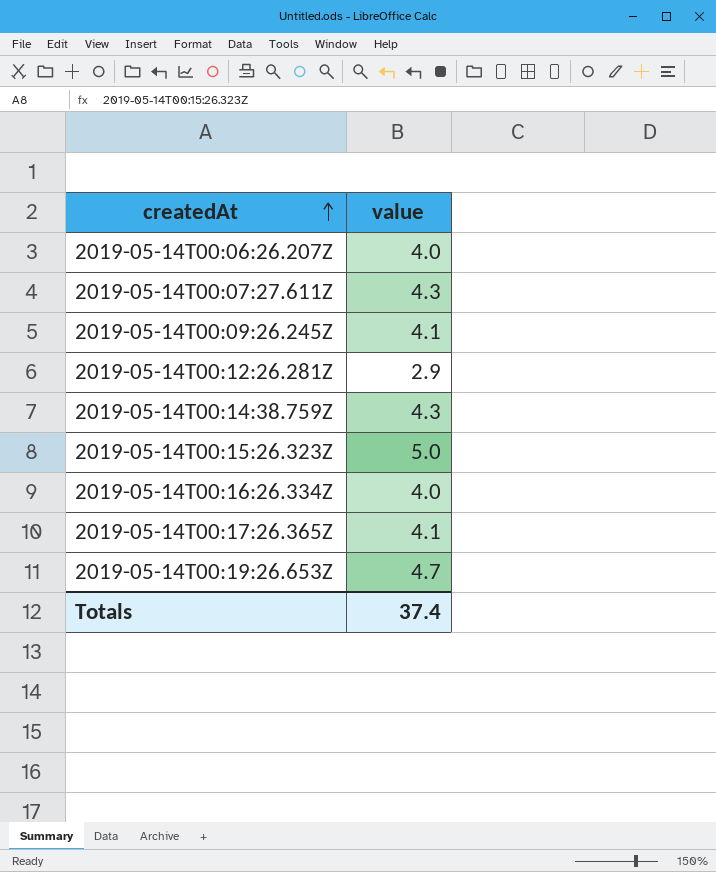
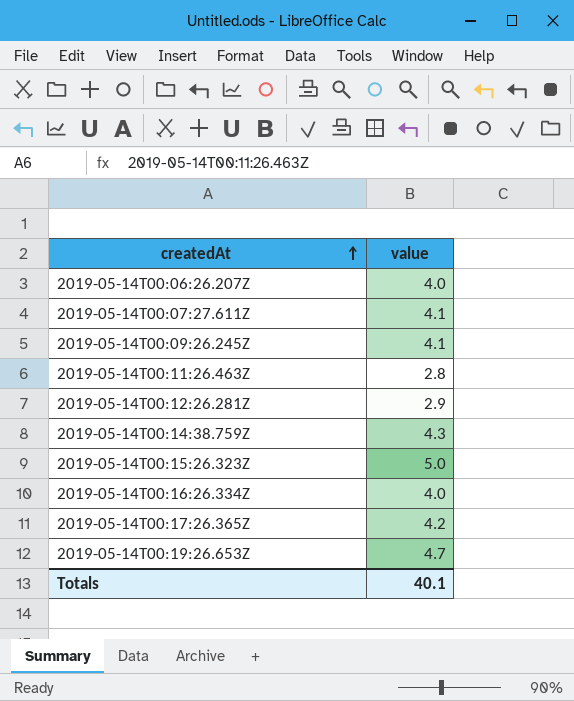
2019-05-14T00:07:27.611Z | value: 4.3 -> 4.1
row 2019-05-14T00:11:26.463Z: none -> 2.8
2019-05-14T00:17:26.365Z | value: 4.1 -> 4.2
Totals | value: 37.4 -> 40.1

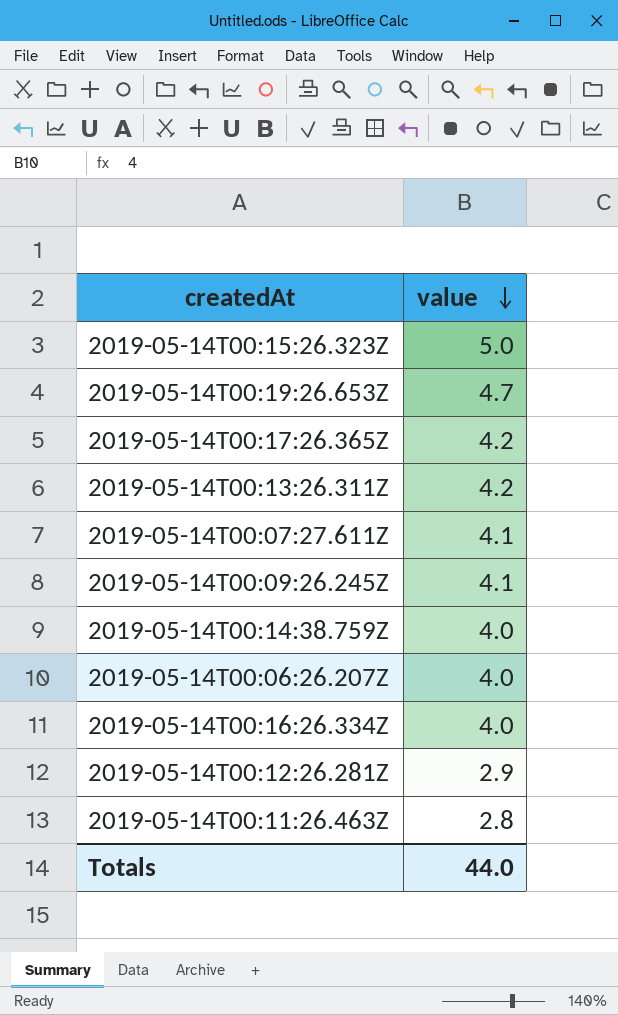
row order: createdAt ascending -> value descending
row 2019-05-14T00:13:26.311Z: none -> 4.2
2019-05-14T00:14:38.759Z | value: 4.3 -> 4.0
Totals | value: 40.1 -> 44.0

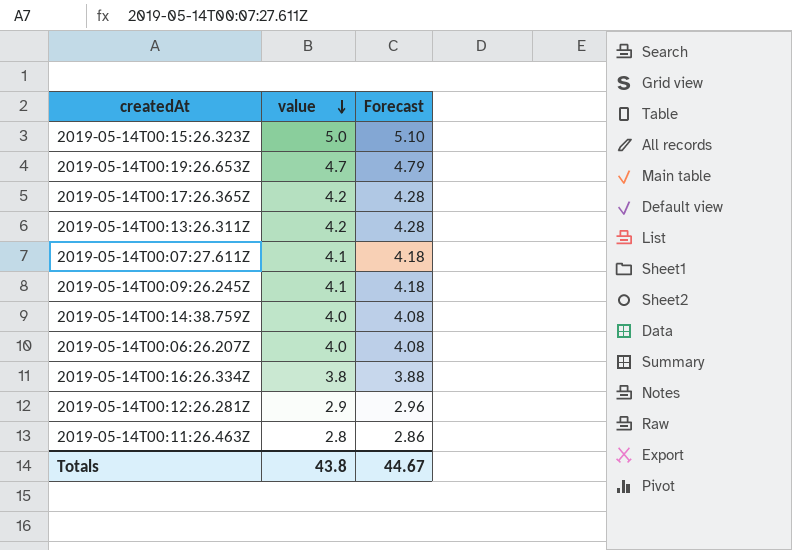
column Forecast | formula: none -> [value] * 1.02
2019-05-14T00:16:26.334Z | value: 4.0 -> 3.8
Totals | value: 44.0 -> 43.8

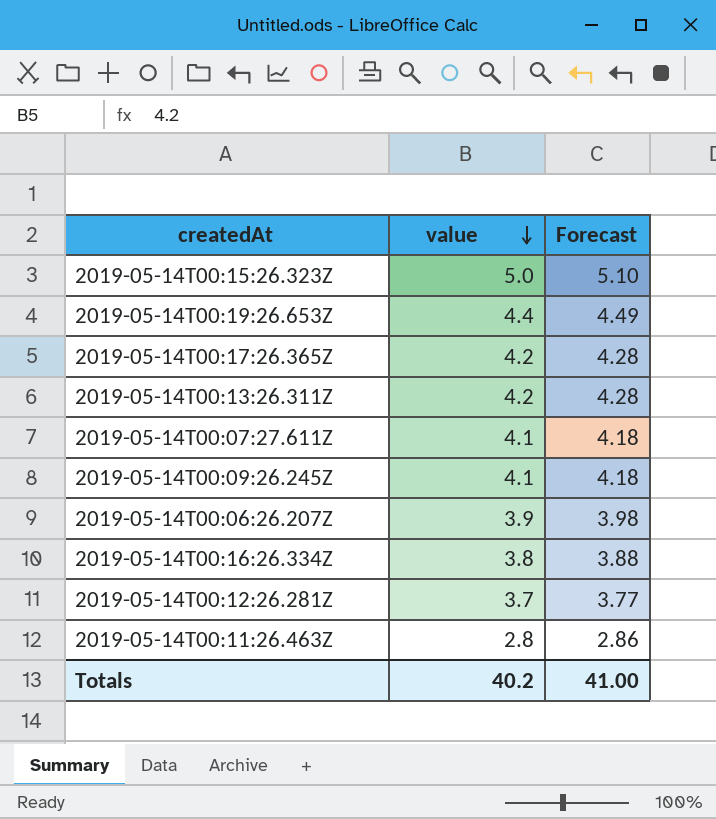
row 2019-05-14T00:14:38.759Z: 4.0 | 4.08 -> none
2019-05-14T00:19:26.653Z | value: 4.7 -> 4.4
2019-05-14T00:19:26.653Z | Forecast: 4.79 -> 4.49
2019-05-14T00:06:26.207Z | value: 4.0 -> 3.9
2019-05-14T00:06:26.207Z | Forecast: 4.08 -> 3.98
2019-05-14T00:12:26.281Z | value: 2.9 -> 3.7
2019-05-14T00:12:26.281Z | Forecast: 2.96 -> 3.77
Totals | value: 43.8 -> 40.2
Totals | Forecast: 44.67 -> 41.00

